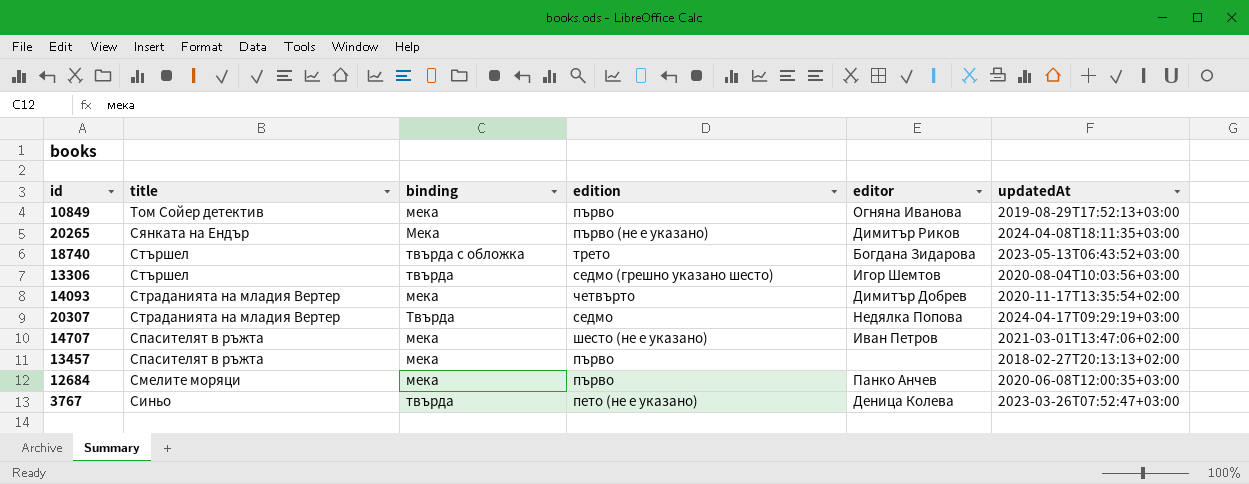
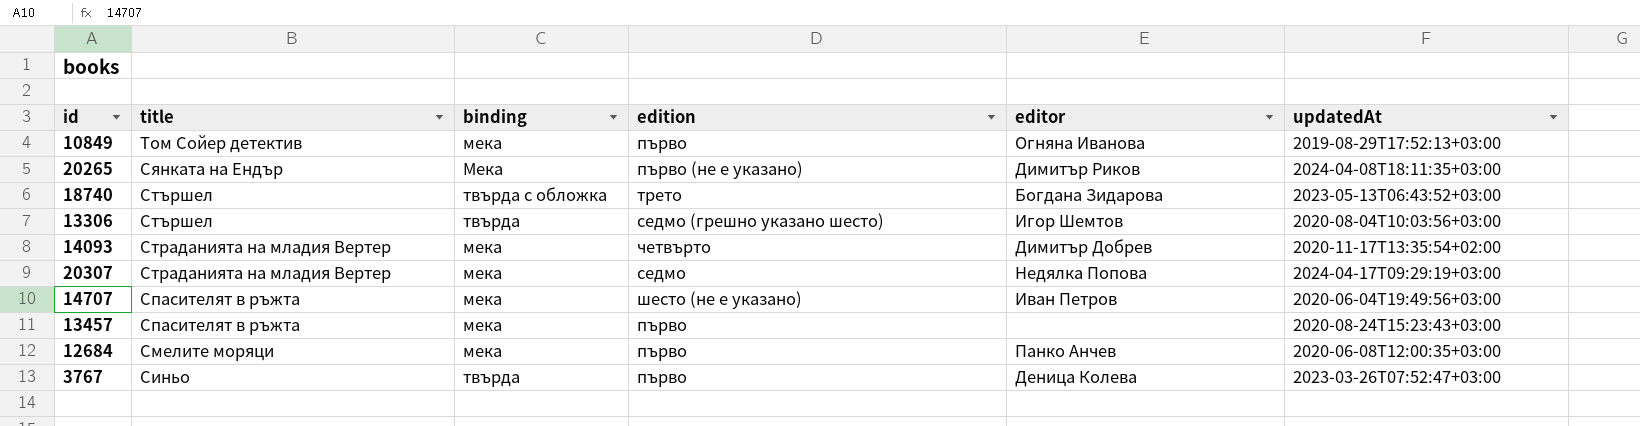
20307 | binding: Твърда -> мека
14707 | updatedAt: 2021-03-01T13:47:06+02:00 -> 2020-06-04T19:49:56+03:00
13457 | updatedAt: 2018-02-27T20:13:13+02:00 -> 2020-08-24T15:23:43+03:00
3767 | edition: пето (не е указано) -> първо

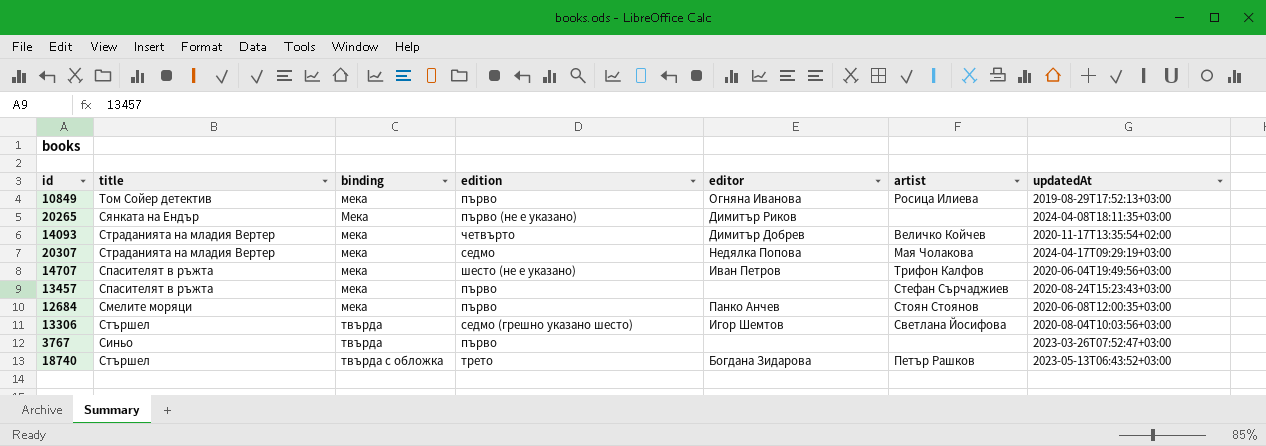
row order: title descending -> binding ascending
column artist | position: none -> 6
3767 | editor: Деница Колева -> none

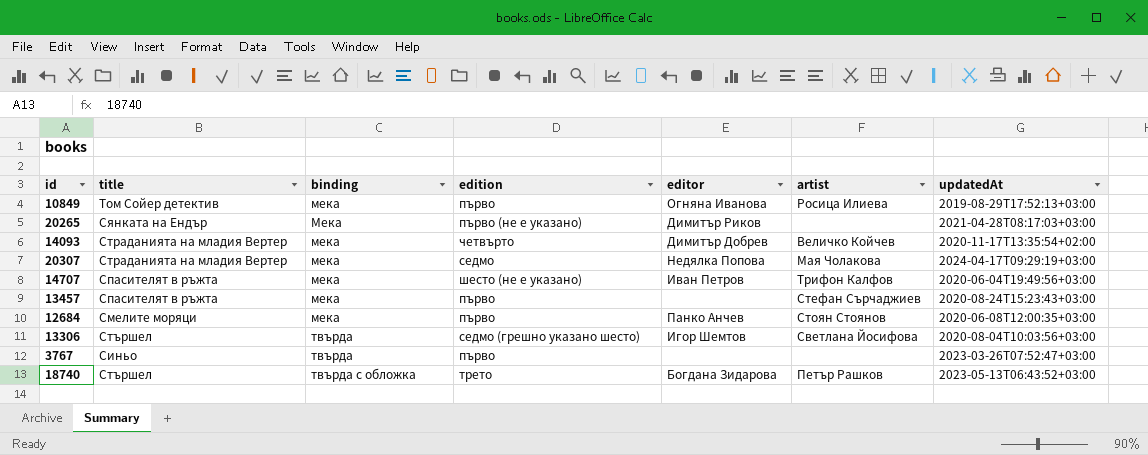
20265 | updatedAt: 2024-04-08T18:11:35+03:00 -> 2021-04-28T08:17:03+03:00

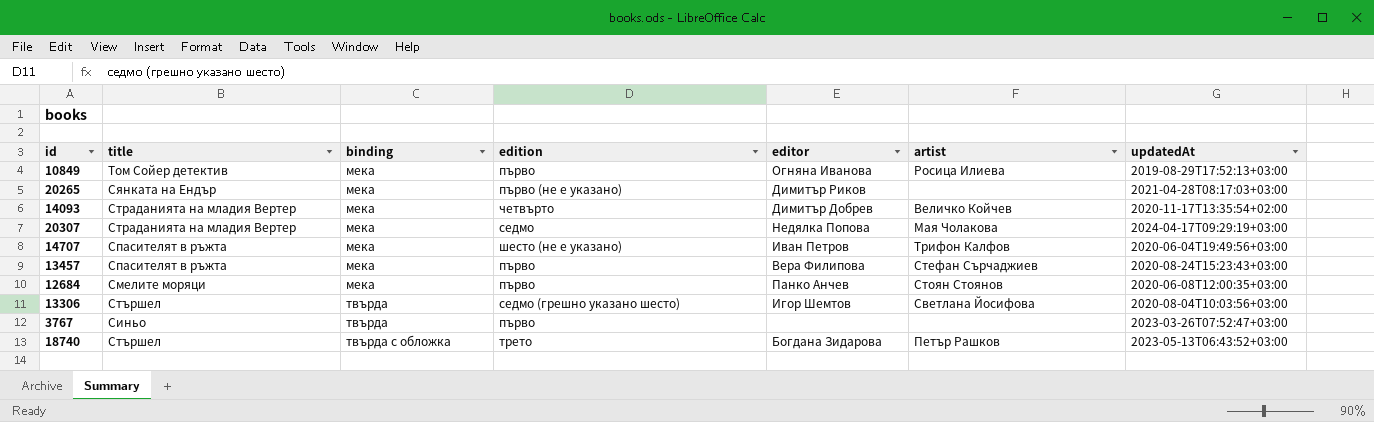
20265 | binding: Мека -> мека
13457 | editor: none -> Вера Филипова

